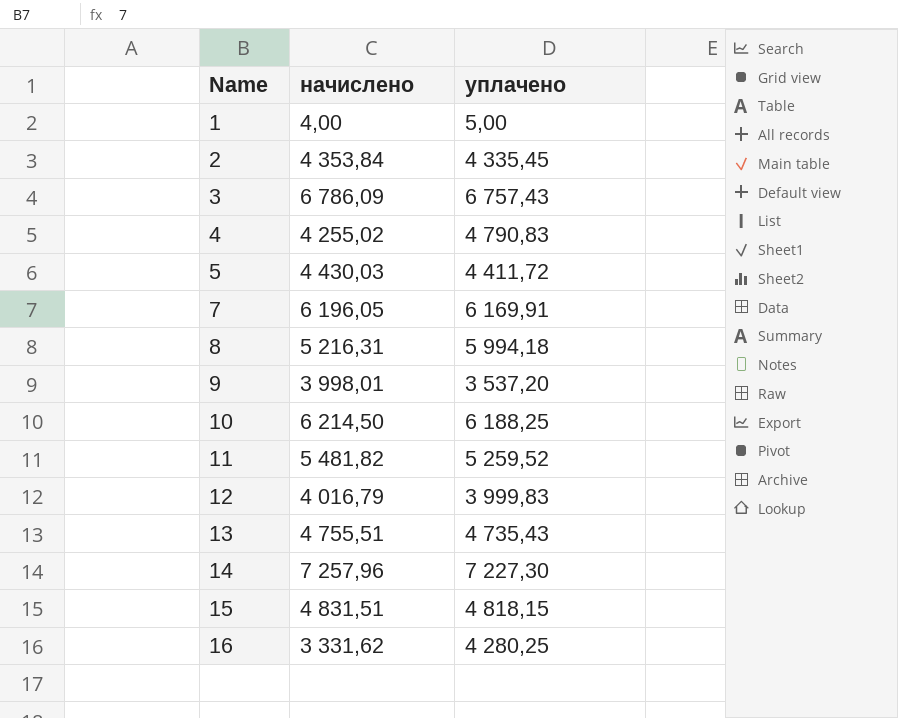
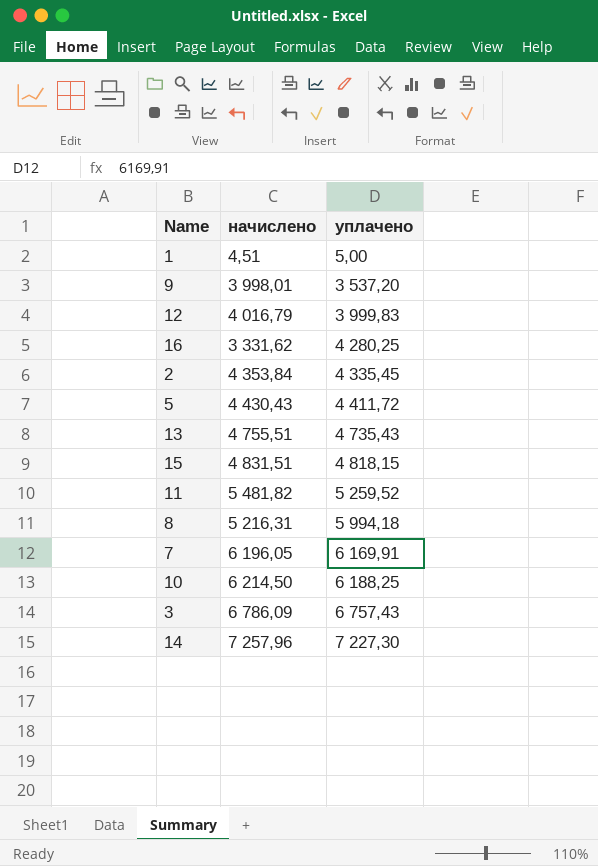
row order: Name ascending -> уплачено ascending
row 4: 4 255,02 | 4 790,83 -> none
1 | начислено: 4,00 -> 4,51
5 | начислено: 4 430,03 -> 4 430,43

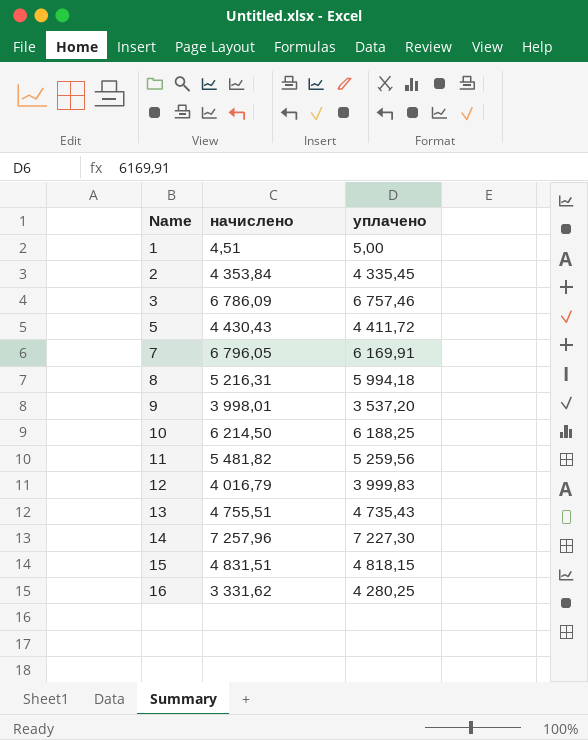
row order: уплачено ascending -> Name ascending
3 | уплачено: 6 757,43 -> 6 757,46
7 | начислено: 6 196,05 -> 6 796,05
11 | уплачено: 5 259,52 -> 5 259,56

